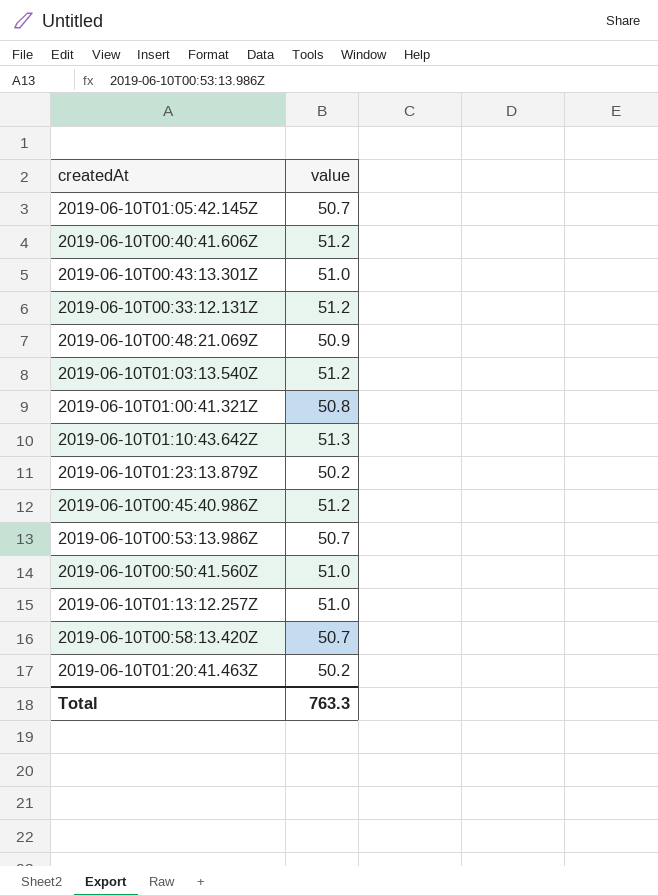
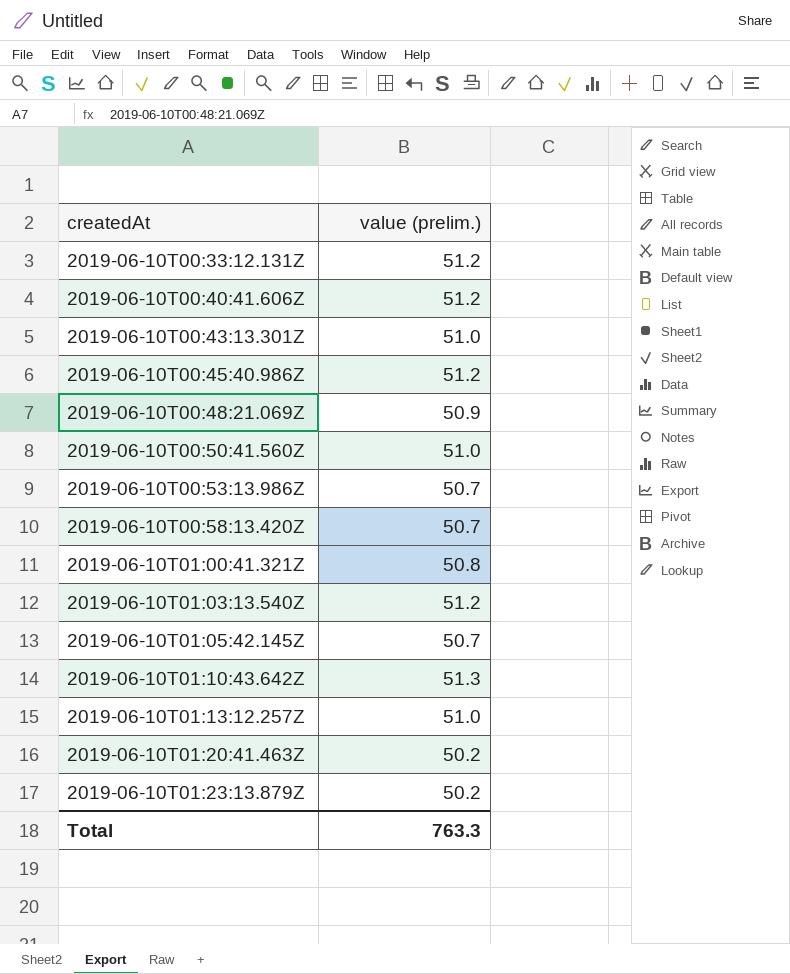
row order: none -> createdAt ascending
column name: value -> value (prelim.)

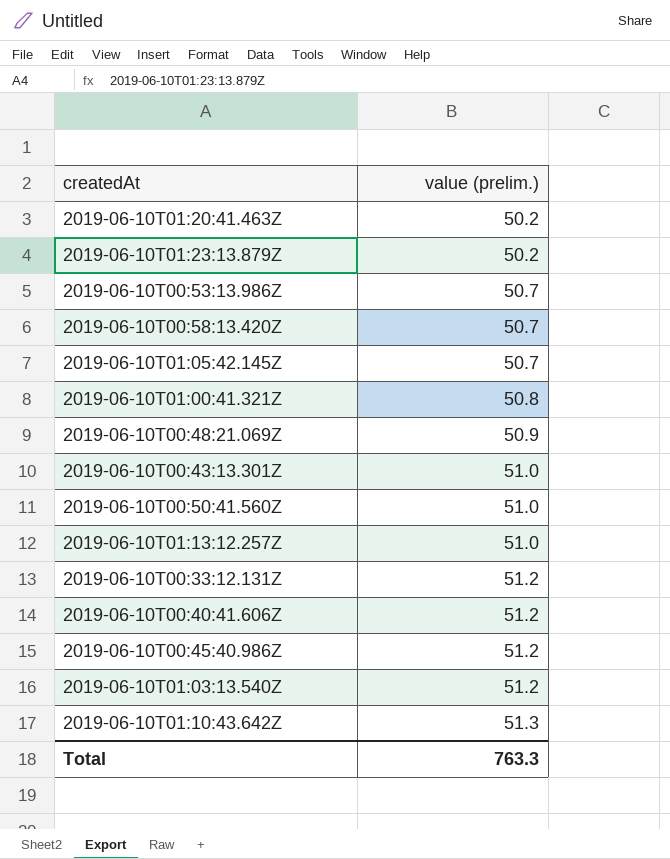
row order: createdAt ascending -> value (prelim.) ascending

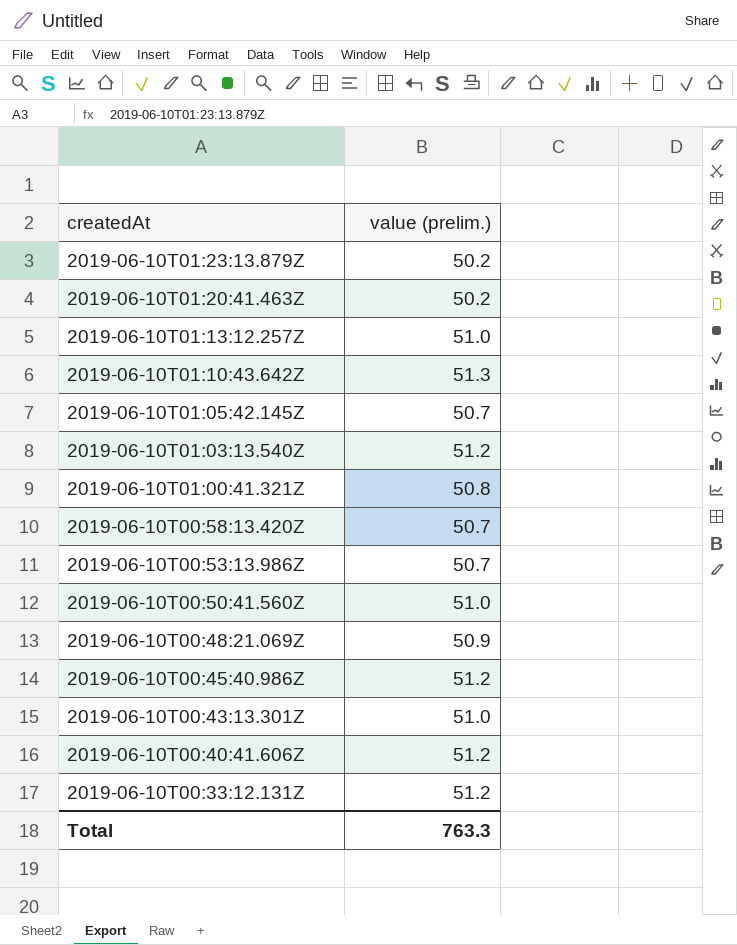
row order: value (prelim.) ascending -> createdAt descending

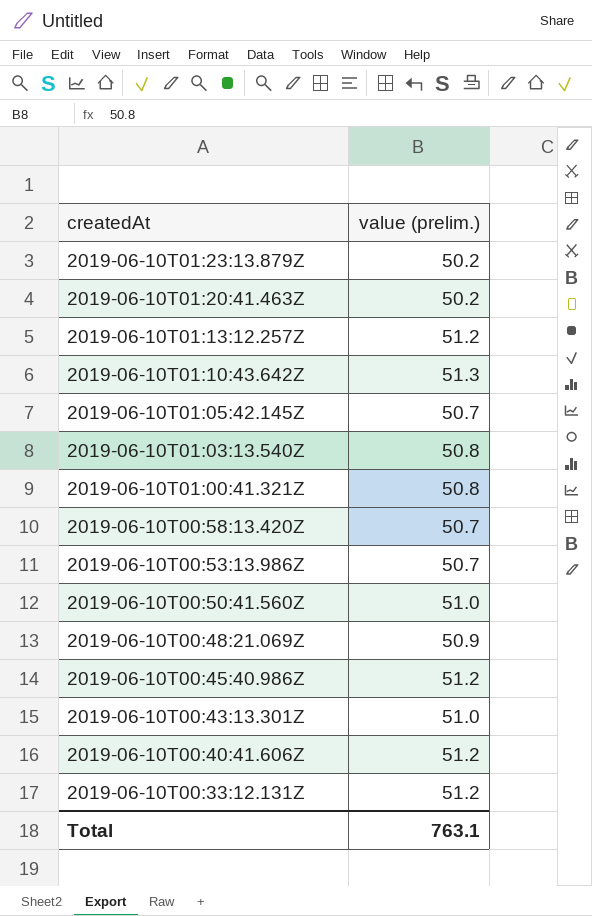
2019-06-10T01:13:12.257Z | value (prelim.): 51.0 -> 51.2
2019-06-10T01:03:13.540Z | value (prelim.): 51.2 -> 50.8
Total | value (prelim.): 763.3 -> 763.1

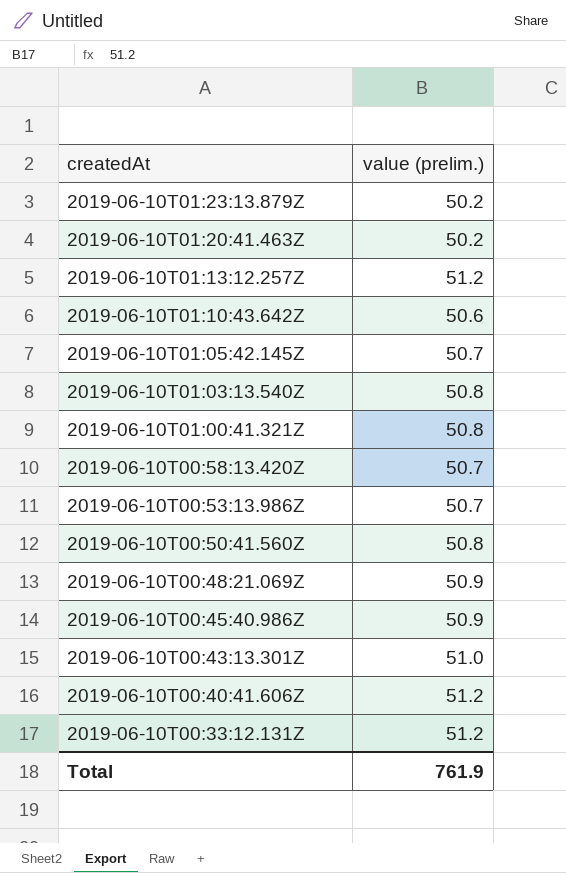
2019-06-10T01:10:43.642Z | value (prelim.): 51.3 -> 50.6
2019-06-10T00:50:41.560Z | value (prelim.): 51.0 -> 50.8
2019-06-10T00:45:40.986Z | value (prelim.): 51.2 -> 50.9
Total | value (prelim.): 763.1 -> 761.9

